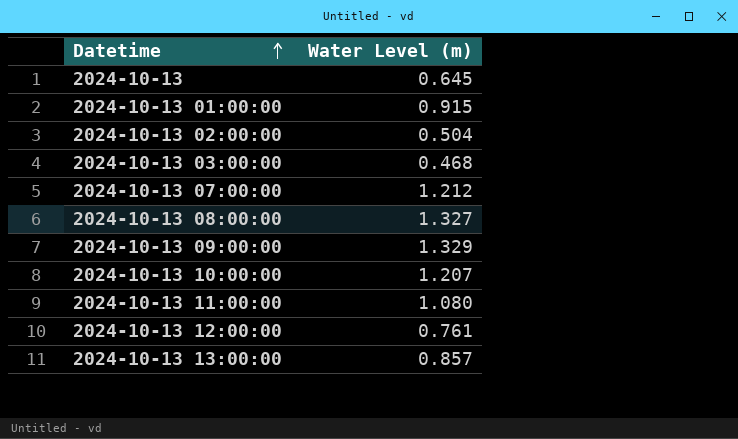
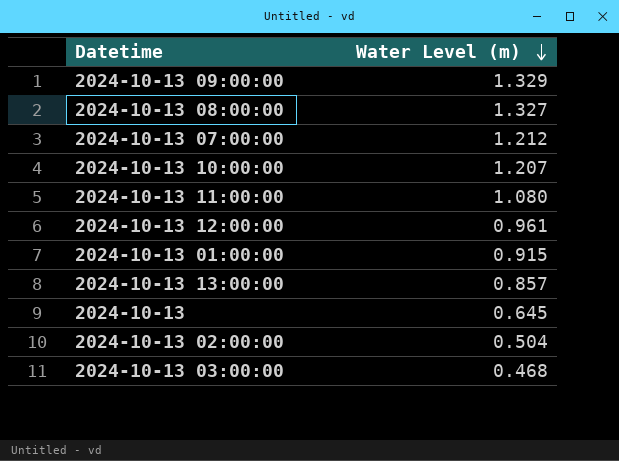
row order: Datetime ascending -> Water Level (m) descending
2024-10-13 12:00:00 | Water Level (m): 0.761 -> 0.961

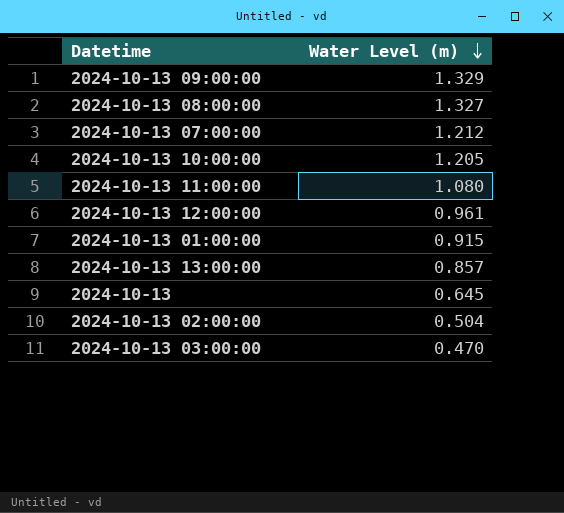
2024-10-13 10:00:00 | Water Level (m): 1.207 -> 1.205
2024-10-13 03:00:00 | Water Level (m): 0.468 -> 0.470

